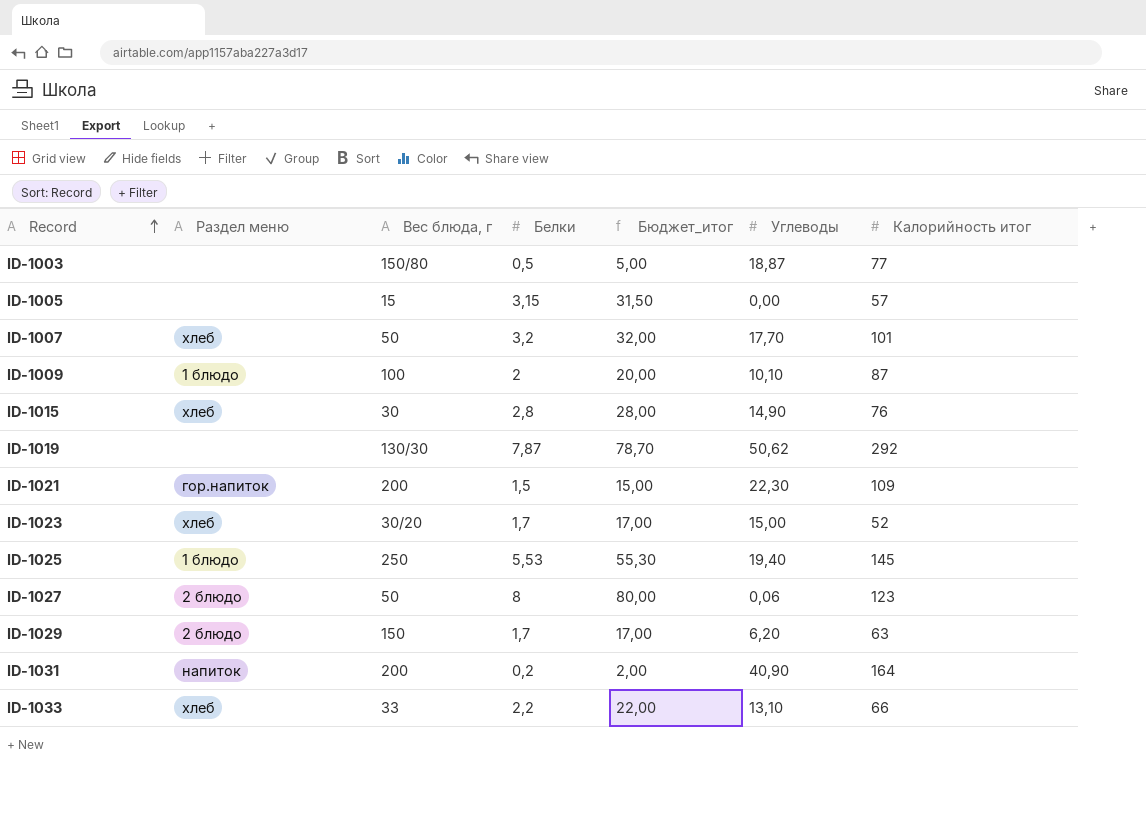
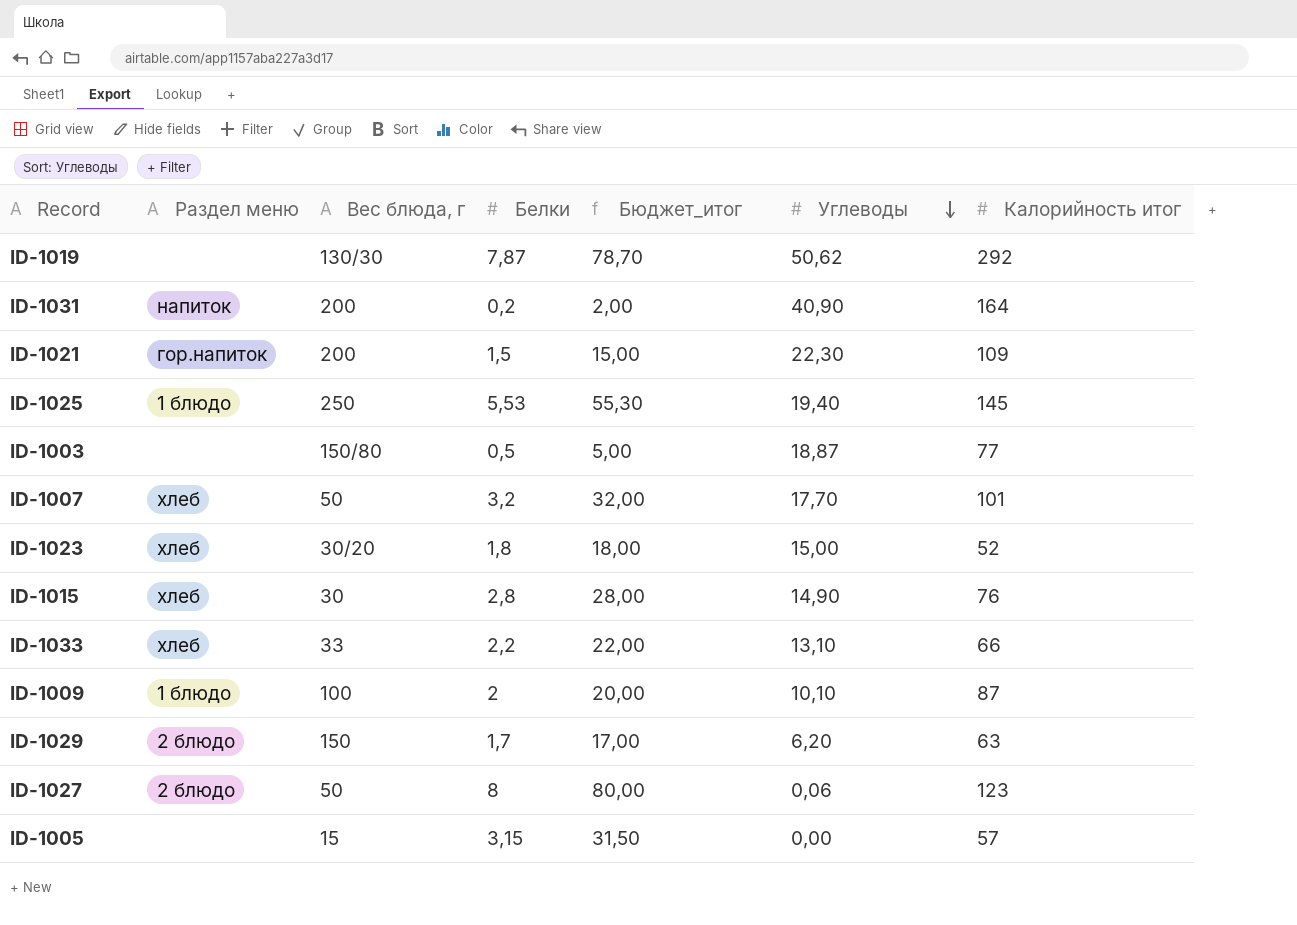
row order: Record ascending -> Углеводы descending
ID-1023 | Белки: 1,7 -> 1,8
ID-1023 | Бюджет_итог: 17,00 -> 18,00

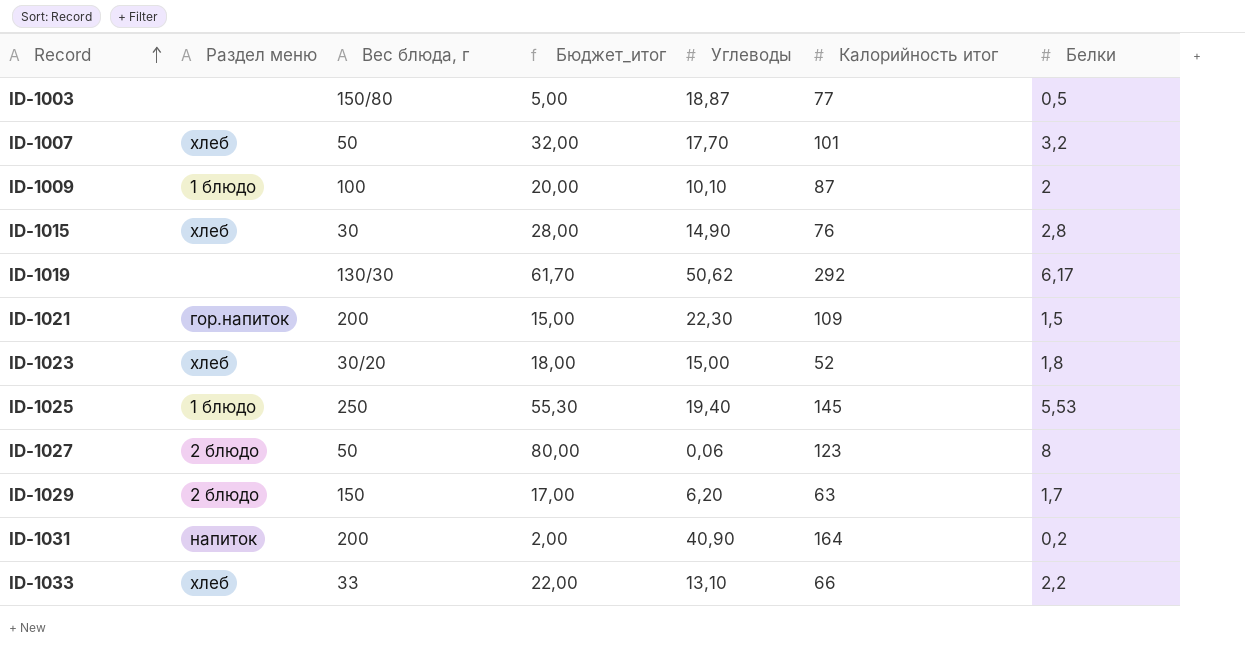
row order: Углеводы descending -> Record ascending
column Белки | position: 4 -> 7
row ID-1005: none | 15 | 3,15 | 31,50 | 0,00 | 57 -> none
ID-1019 | Бюджет_итог: 78,70 -> 61,70
ID-1019 | Белки: 7,87 -> 6,17

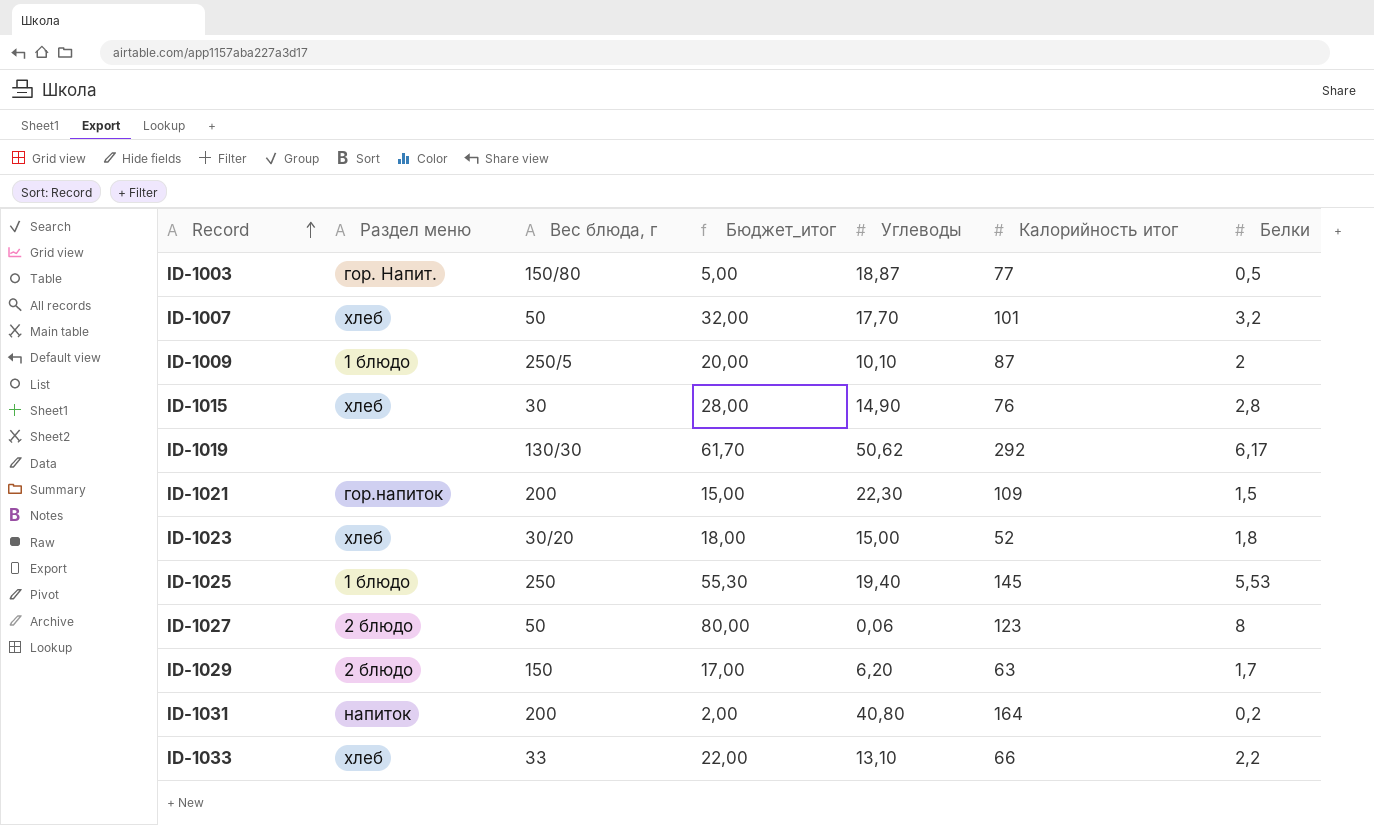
ID-1003 | Раздел меню: none -> гор. Напит.
ID-1009 | Вес блюда, г: 100 -> 250/5
ID-1031 | Углеводы: 40,90 -> 40,80

